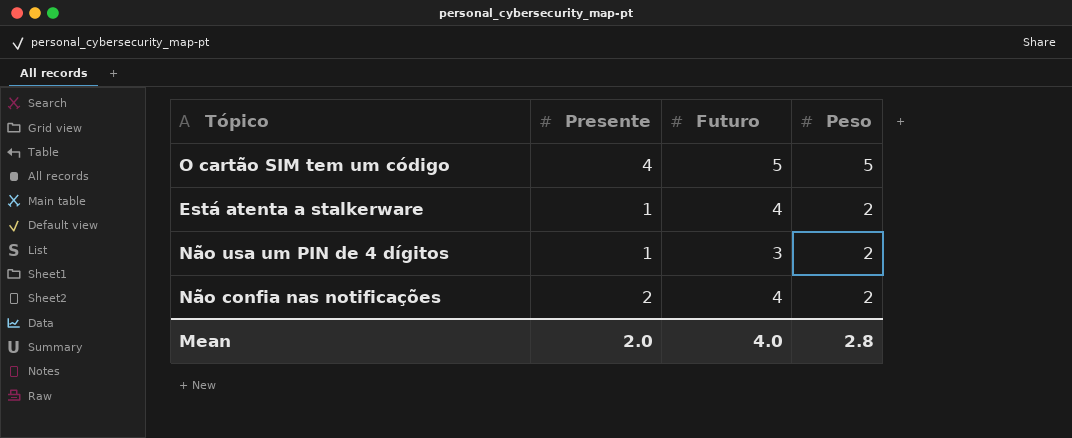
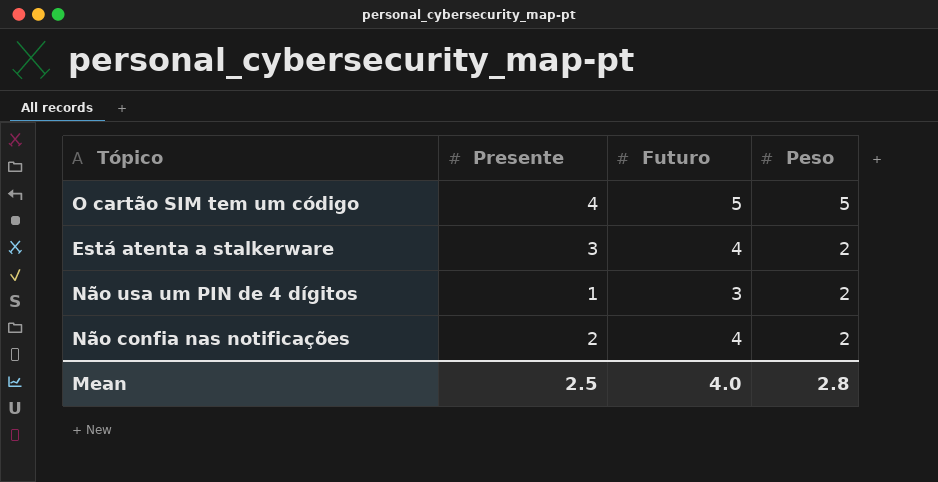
Está atenta a stalkerware | Presente: 1 -> 3
Mean | Presente: 2.0 -> 2.5

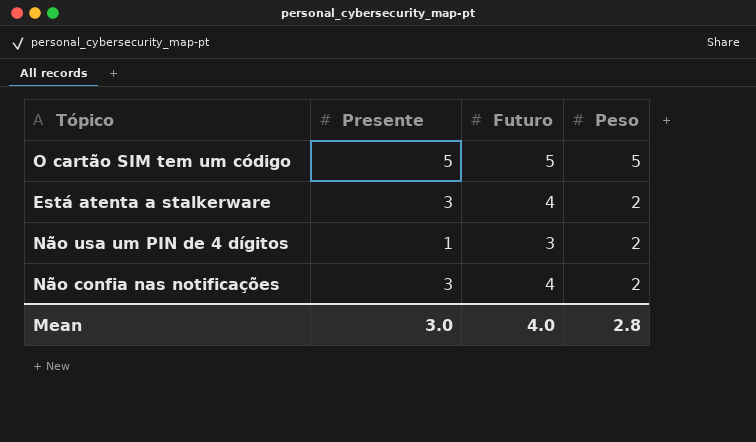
O cartão SIM tem um código | Presente: 4 -> 5
Não confia nas notificações | Presente: 2 -> 3
Mean | Presente: 2.5 -> 3.0

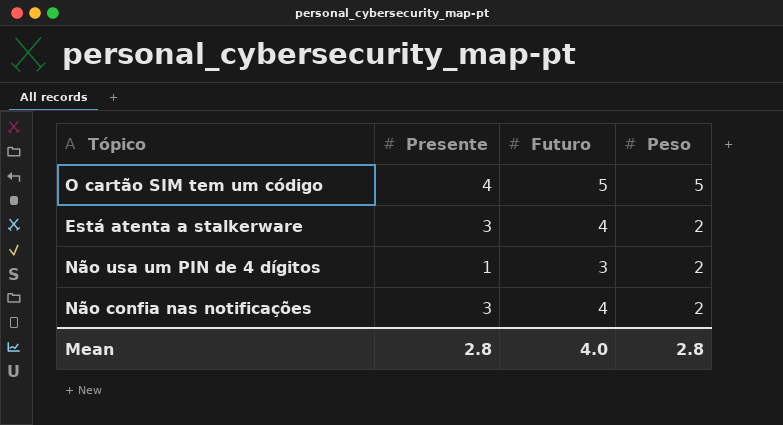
O cartão SIM tem um código | Presente: 5 -> 4
Mean | Presente: 3.0 -> 2.8

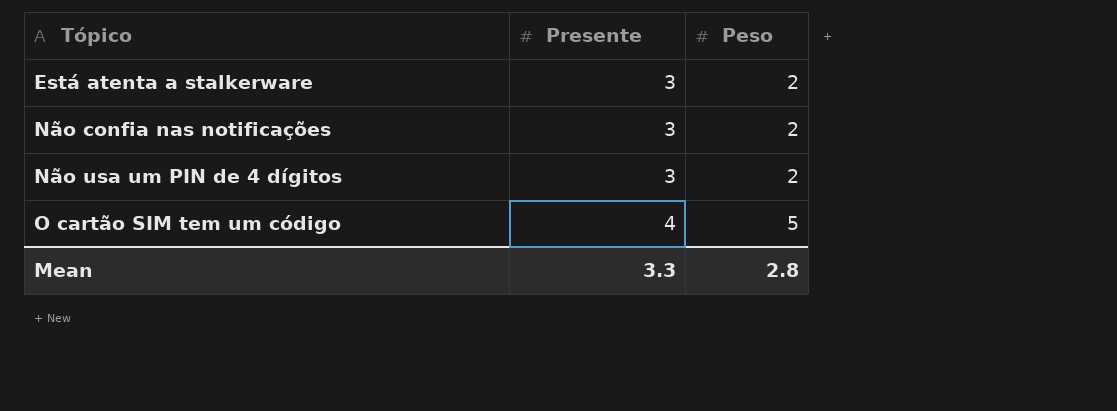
row order: Peso descending -> Tópico ascending
column Futuro | position: 3 -> none
Não usa um PIN de 4 dígitos | Presente: 1 -> 3
Mean | Presente: 2.8 -> 3.3

